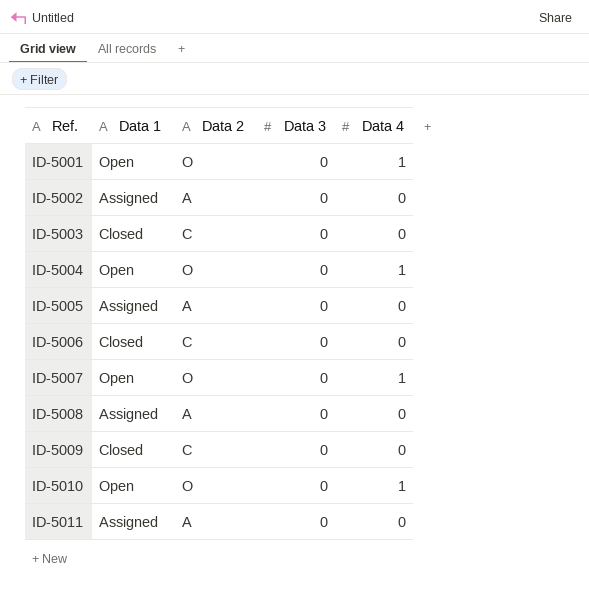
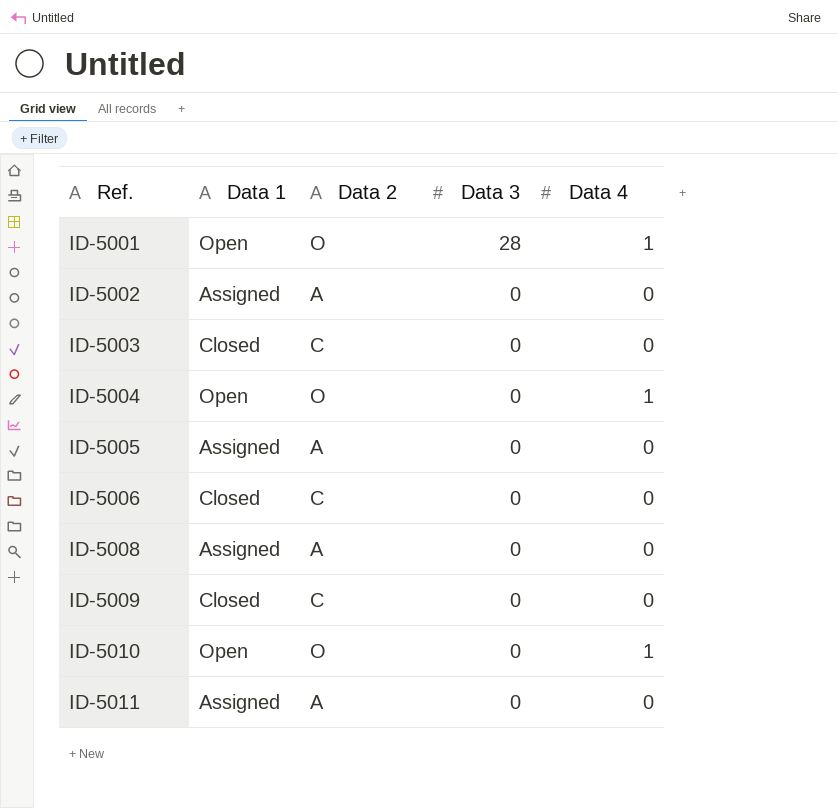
row ID-5007: Open | O | 0 | 1 -> none
ID-5001 | Data 3: 0 -> 28

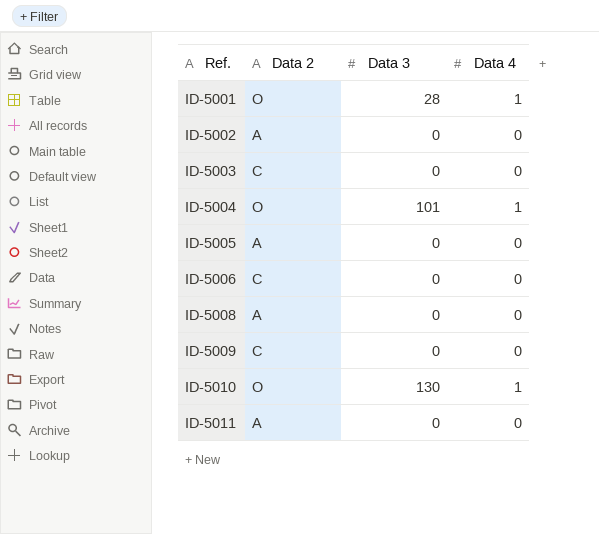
column Data 1 | position: 2 -> none
ID-5004 | Data 3: 0 -> 101
ID-5010 | Data 3: 0 -> 130

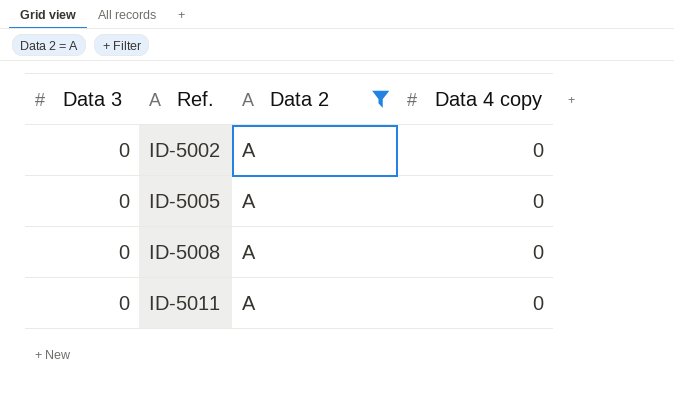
filter: none -> Data 2 = A
column Data 3 | position: 3 -> 1
column name: Data 4 -> Data 4 copy

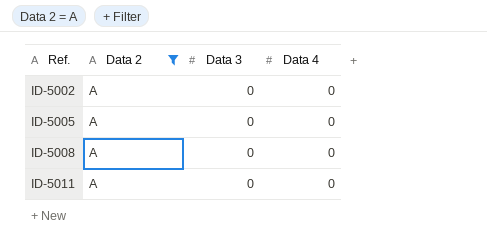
column Data 3 | position: 1 -> 3
column name: Data 4 copy -> Data 4

